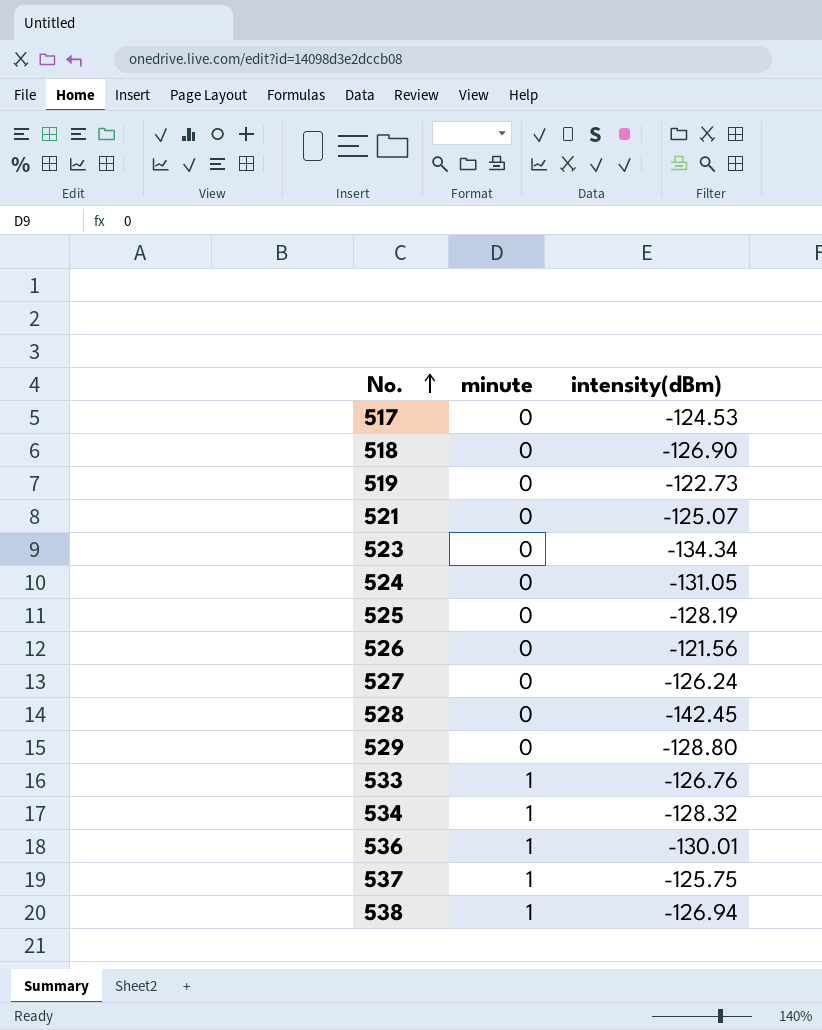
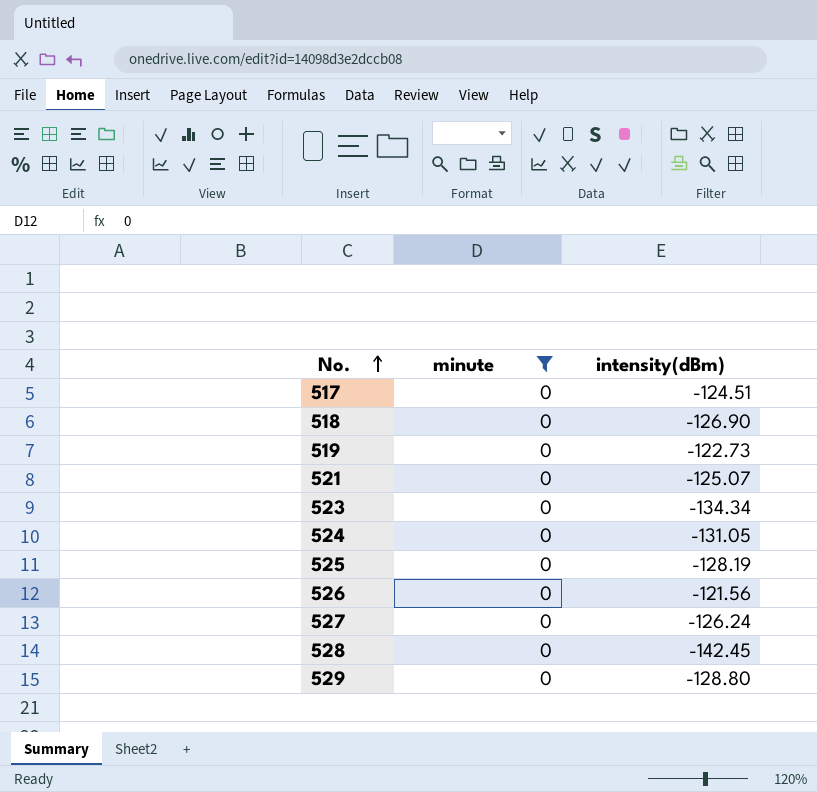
filter: none -> minute = 0
517 | intensity(dBm): -124.53 -> -124.51

